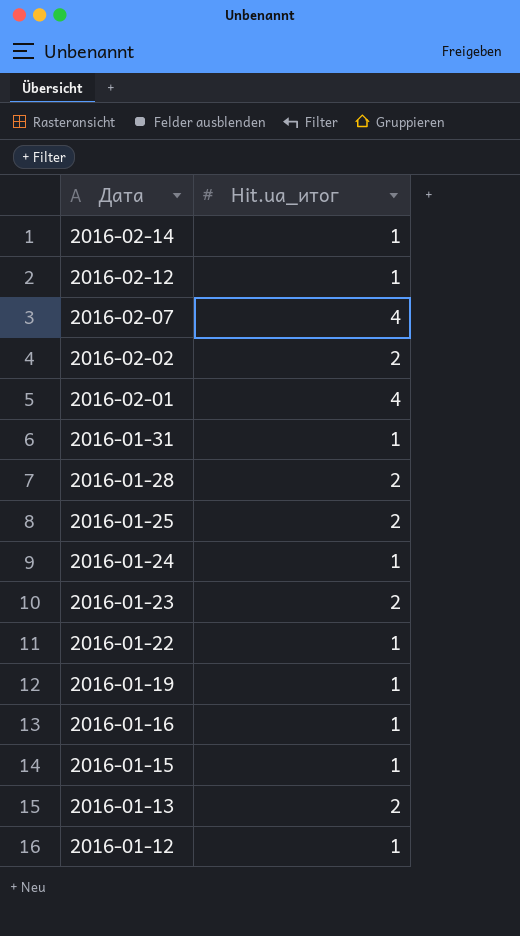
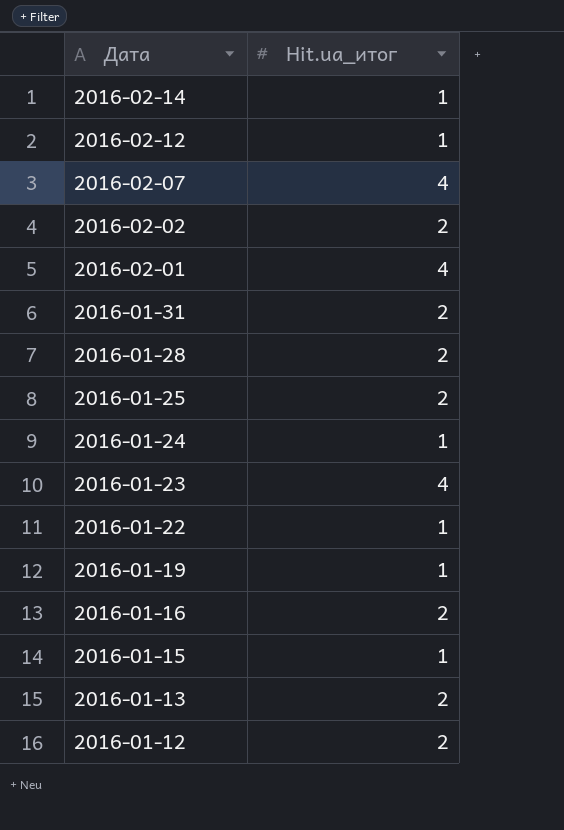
2016-01-31 | Hit.ua_итог: 1 -> 2
2016-01-23 | Hit.ua_итог: 2 -> 4
2016-01-16 | Hit.ua_итог: 1 -> 2
2016-01-12 | Hit.ua_итог: 1 -> 2

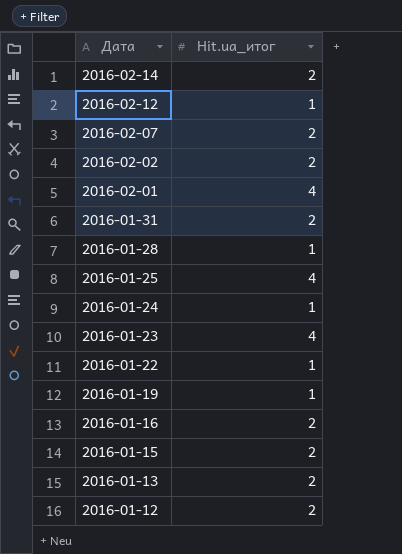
2016-02-14 | Hit.ua_итог: 1 -> 2
2016-02-07 | Hit.ua_итог: 4 -> 2
2016-01-28 | Hit.ua_итог: 2 -> 1
2016-01-25 | Hit.ua_итог: 2 -> 4
2016-01-15 | Hit.ua_итог: 1 -> 2

